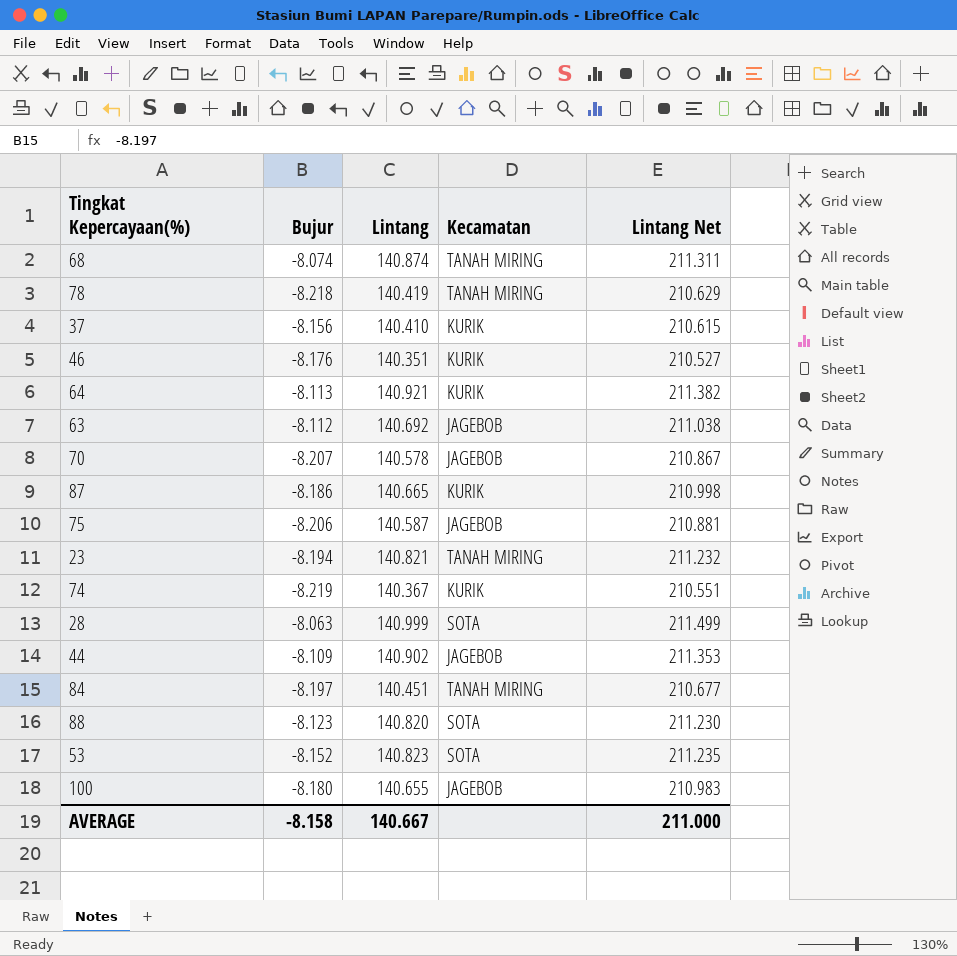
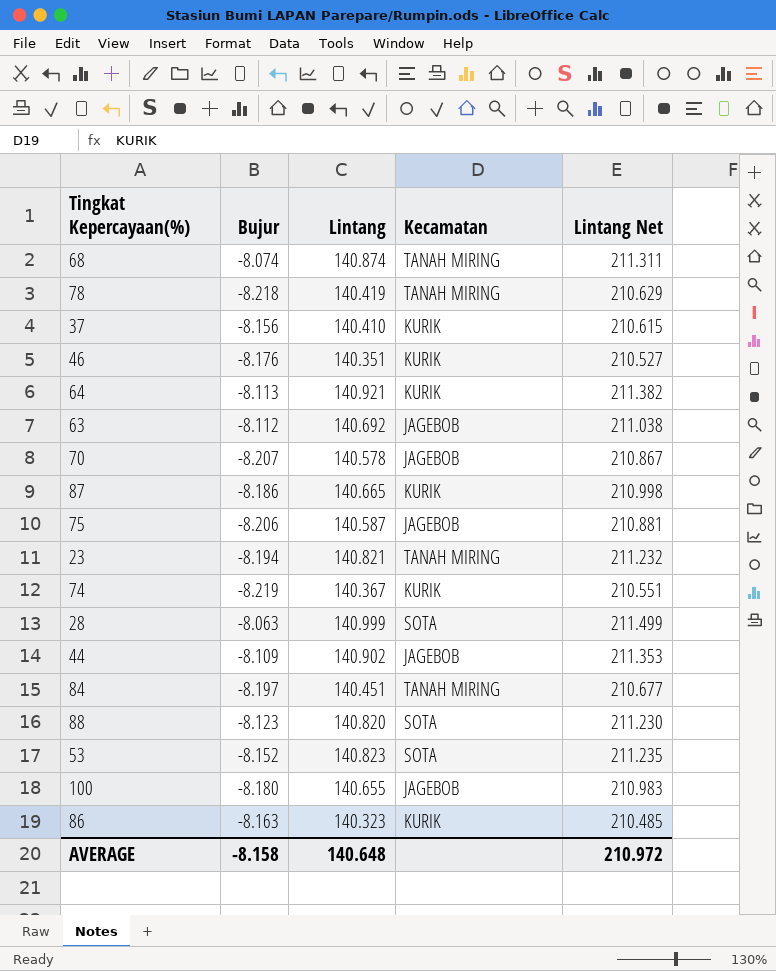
row 86: none -> -8.163 | 140.323 | KURIK | 210.485
AVERAGE | Lintang: 140.667 -> 140.648
AVERAGE | Lintang Net: 211.000 -> 210.972

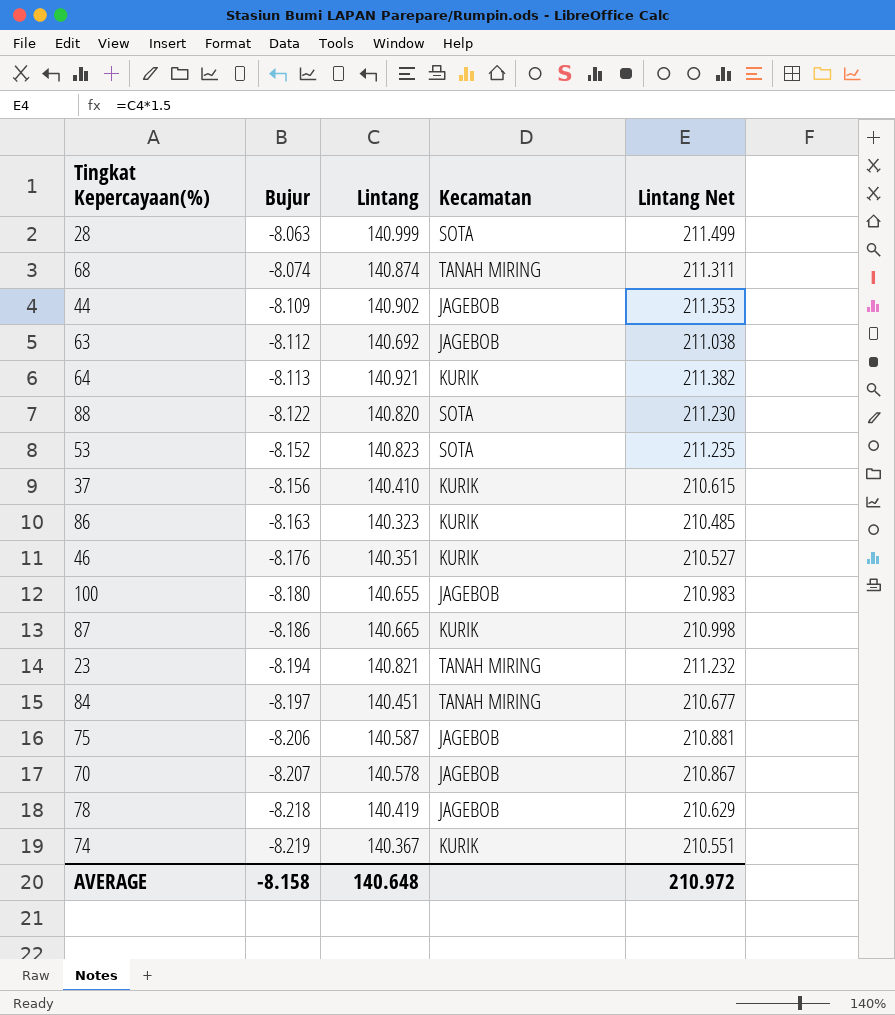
row order: none -> Bujur descending
88 | Bujur: -8.123 -> -8.122
78 | Kecamatan: TANAH MIRING -> JAGEBOB

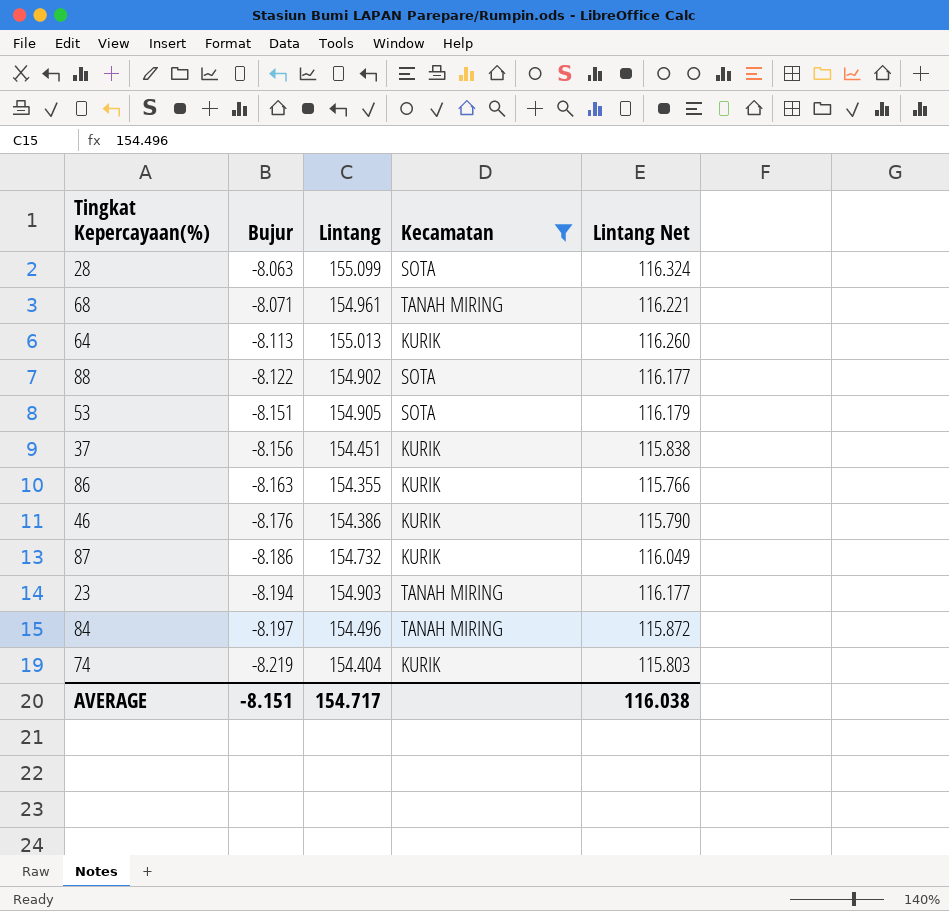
filter: none -> Kecamatan != JAGEBOB
column Lintang Net | formula: [Lintang] * 1.5 -> [Lintang] * 0.75
28 | Lintang: 140.999 -> 155.099
68 | Bujur: -8.074 -> -8.071
68 | Lintang: 140.874 -> 154.961
64 | Lintang: 140.921 -> 155.013
88 | Lintang: 140.820 -> 154.902
53 | Bujur: -8.152 -> -8.151
53 | Lintang: 140.823 -> 154.905
37 | Lintang: 140.410 -> 154.451
86 | Lintang: 140.323 -> 154.355
46 | Lintang: 140.351 -> 154.386
87 | Lintang: 140.665 -> 154.732
23 | Lintang: 140.821 -> 154.903
84 | Lintang: 140.451 -> 154.496
74 | Lintang: 140.367 -> 154.404
AVERAGE | Bujur: -8.158 -> -8.151
AVERAGE | Lintang: 140.648 -> 154.717
AVERAGE | Lintang Net: 210.972 -> 116.038

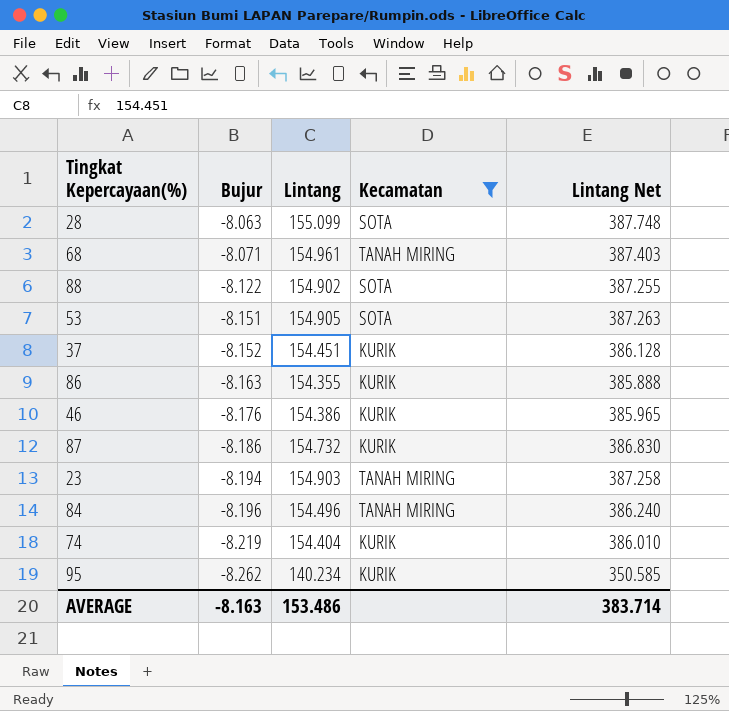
column Lintang Net | formula: [Lintang] * 0.75 -> [Lintang] * 2.5
row 64: -8.113 | 155.013 | KURIK | 116.260 -> none
37 | Bujur: -8.156 -> -8.152
84 | Bujur: -8.197 -> -8.196
row 95: none -> -8.262 | 140.234 | KURIK | 350.585
AVERAGE | Bujur: -8.151 -> -8.163
AVERAGE | Lintang: 154.717 -> 153.486
AVERAGE | Lintang Net: 116.038 -> 383.714

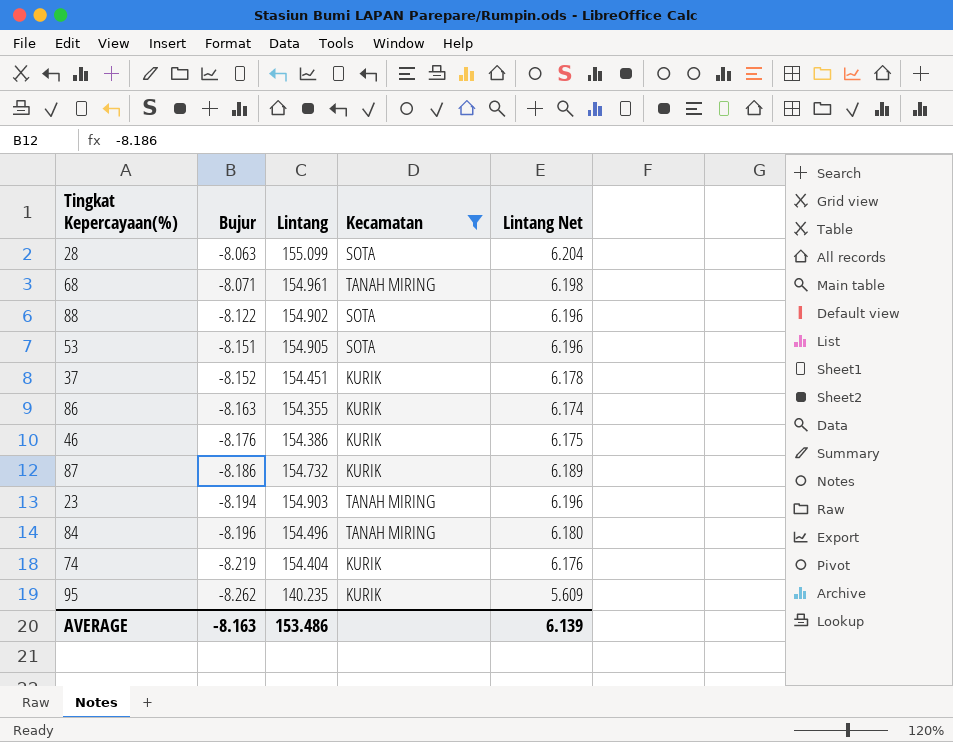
column Lintang Net | formula: [Lintang] * 2.5 -> [Lintang] * 0.04
95 | Lintang: 140.234 -> 140.235
AVERAGE | Lintang Net: 383.714 -> 6.139

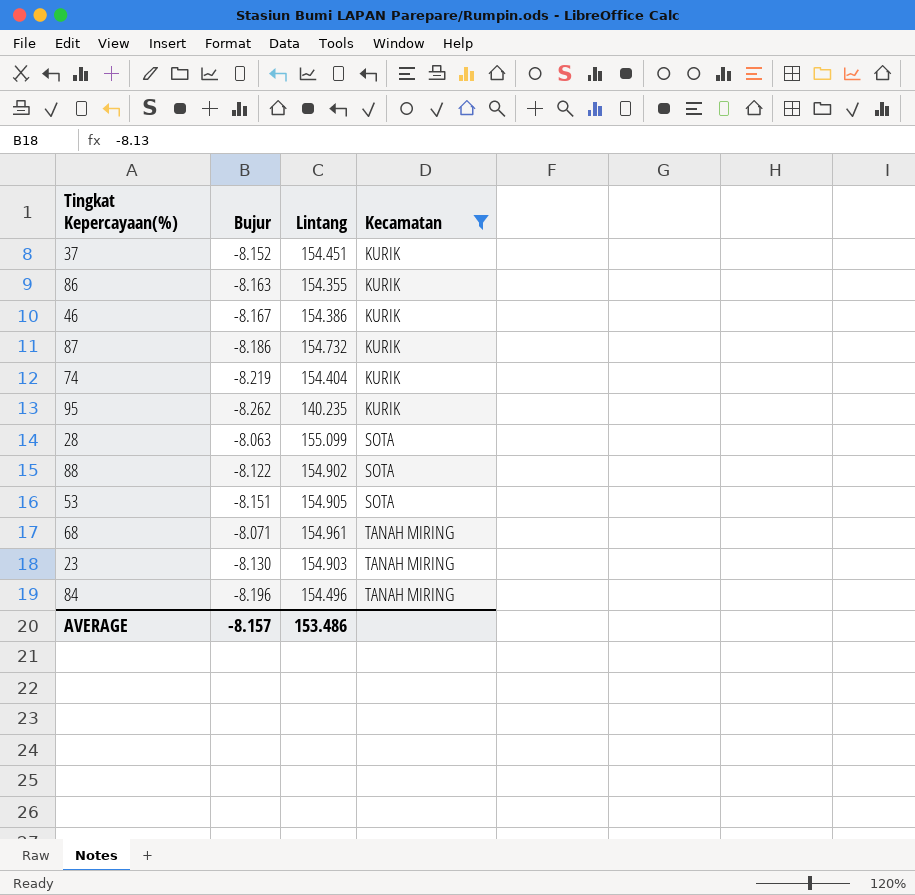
row order: Bujur descending -> Kecamatan ascending
column Lintang Net | formula: [Lintang] * 0.04 -> none
46 | Bujur: -8.176 -> -8.167
23 | Bujur: -8.194 -> -8.130
AVERAGE | Bujur: -8.163 -> -8.157

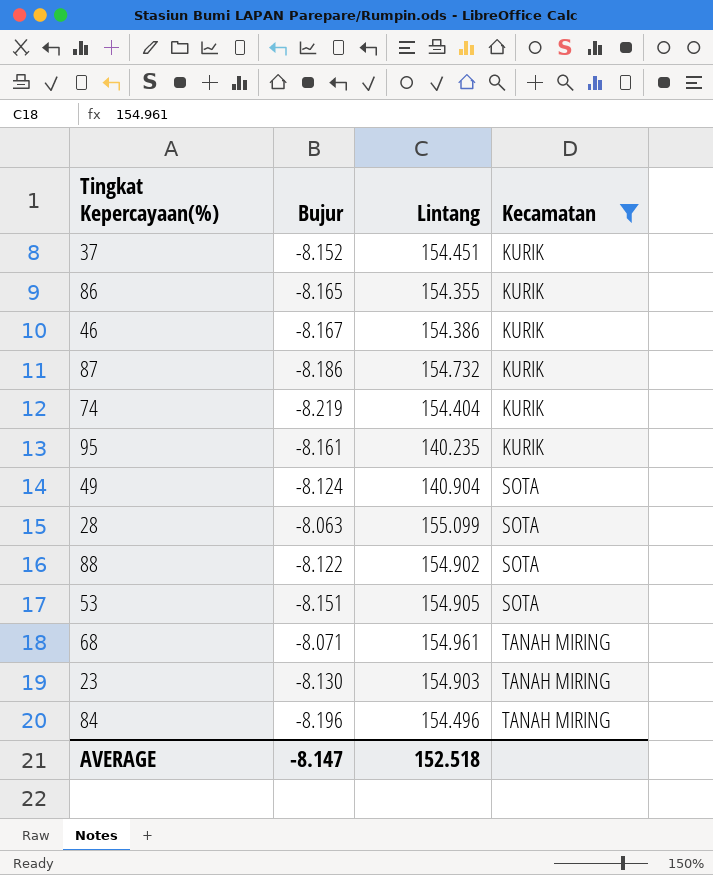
86 | Bujur: -8.163 -> -8.165
95 | Bujur: -8.262 -> -8.161
row 49: none -> -8.124 | 140.904 | SOTA
AVERAGE | Bujur: -8.157 -> -8.147
AVERAGE | Lintang: 153.486 -> 152.518

